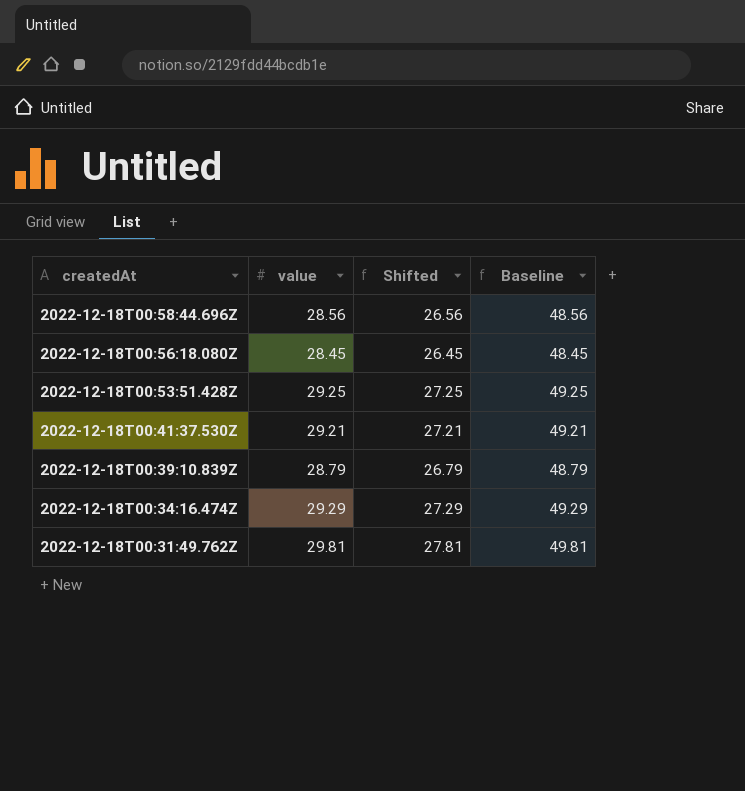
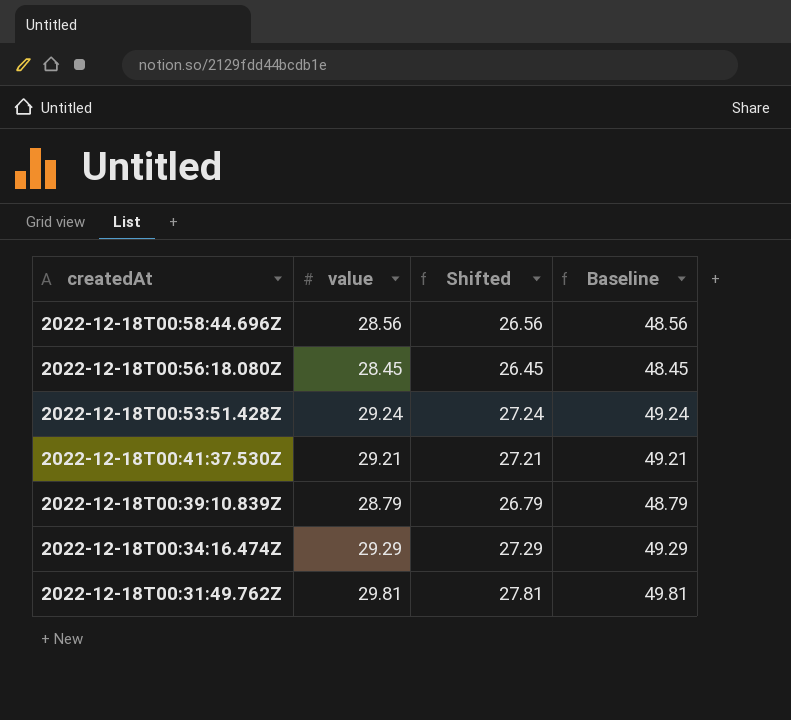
2022-12-18T00:53:51.428Z | value: 29.25 -> 29.24
2022-12-18T00:53:51.428Z | Shifted: 27.25 -> 27.24
2022-12-18T00:53:51.428Z | Baseline: 49.25 -> 49.24

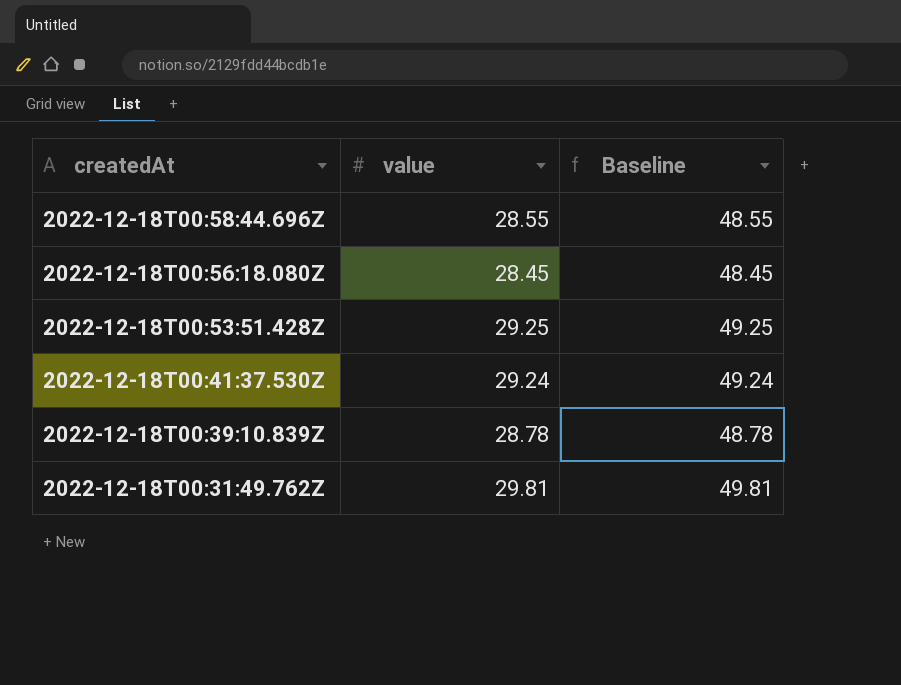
column Shifted | formula: [value] - 2 -> none
row 2022-12-18T00:34:16.474Z: 29.29 | 27.29 | 49.29 -> none
2022-12-18T00:58:44.696Z | value: 28.56 -> 28.55
2022-12-18T00:58:44.696Z | Baseline: 48.56 -> 48.55
2022-12-18T00:53:51.428Z | value: 29.24 -> 29.25
2022-12-18T00:53:51.428Z | Baseline: 49.24 -> 49.25
2022-12-18T00:41:37.530Z | value: 29.21 -> 29.24
2022-12-18T00:41:37.530Z | Baseline: 49.21 -> 49.24
2022-12-18T00:39:10.839Z | value: 28.79 -> 28.78
2022-12-18T00:39:10.839Z | Baseline: 48.79 -> 48.78

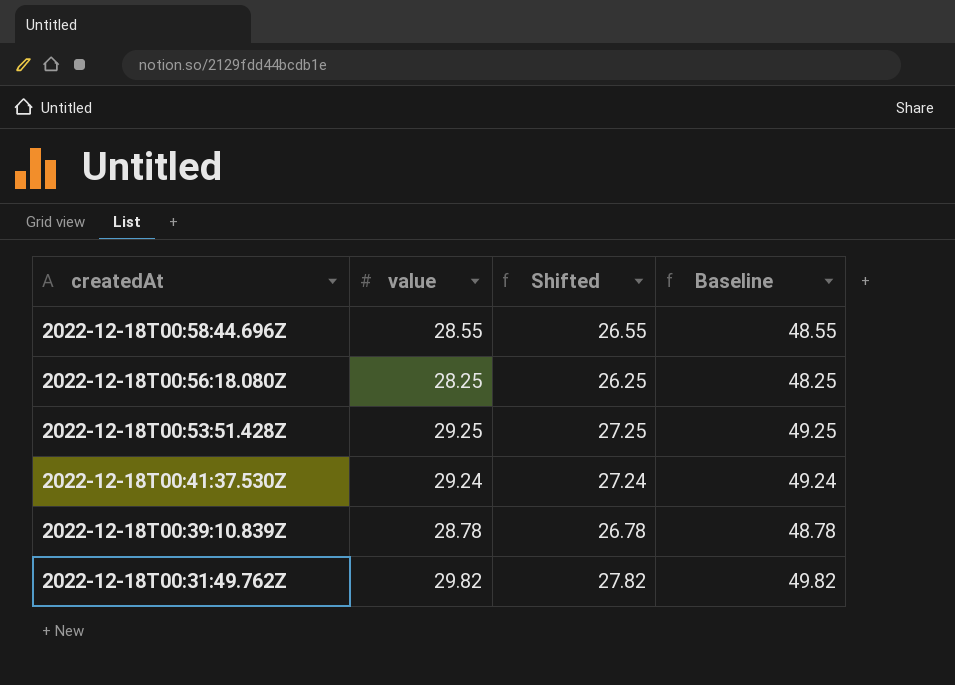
column Shifted | formula: none -> [value] - 2
2022-12-18T00:56:18.080Z | value: 28.45 -> 28.25
2022-12-18T00:56:18.080Z | Baseline: 48.45 -> 48.25
2022-12-18T00:31:49.762Z | value: 29.81 -> 29.82
2022-12-18T00:31:49.762Z | Baseline: 49.81 -> 49.82

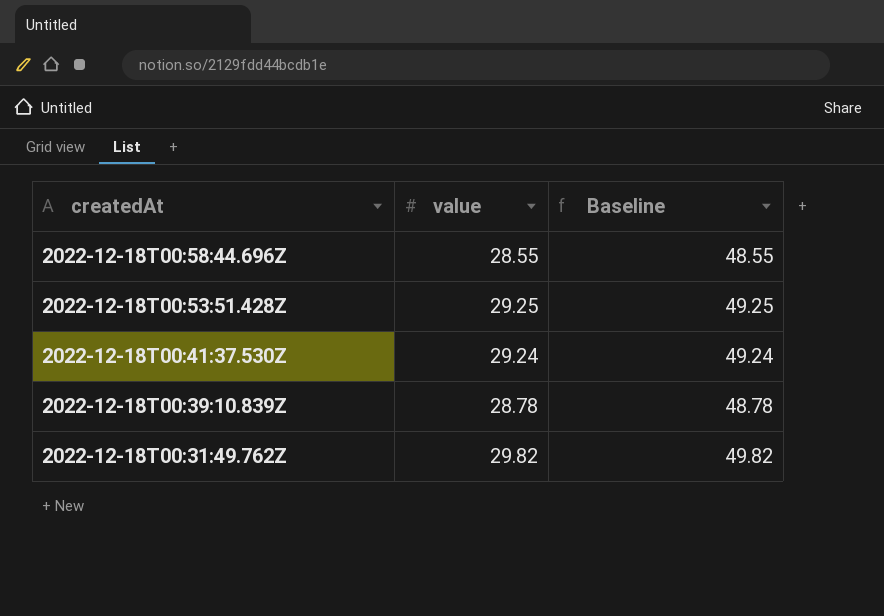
column Shifted | formula: [value] - 2 -> none
row 2022-12-18T00:56:18.080Z: 28.25 | 26.25 | 48.25 -> none

